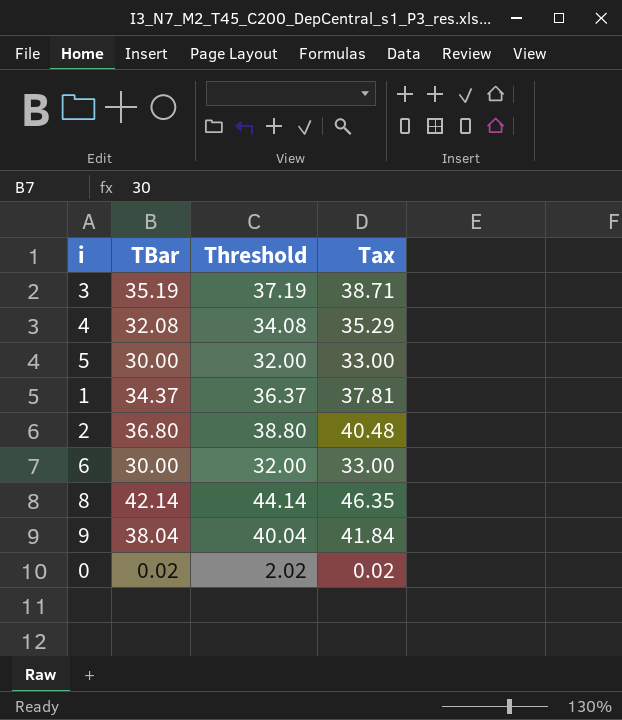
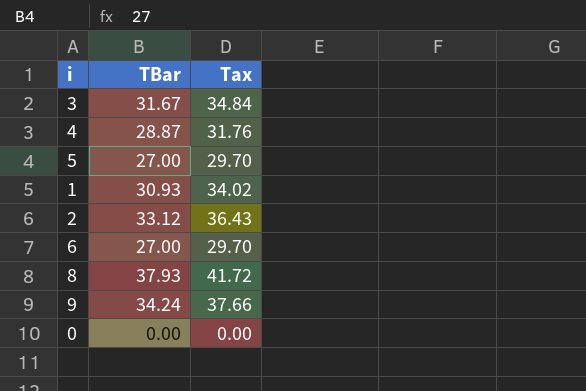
column Threshold | formula: [TBar] + 2 -> none
3 | TBar: 35.19 -> 31.67
3 | Tax: 38.71 -> 34.84
4 | TBar: 32.08 -> 28.87
4 | Tax: 35.29 -> 31.76
5 | TBar: 30.00 -> 27.00
5 | Tax: 33.00 -> 29.70
1 | TBar: 34.37 -> 30.93
1 | Tax: 37.81 -> 34.02
2 | TBar: 36.80 -> 33.12
2 | Tax: 40.48 -> 36.43
6 | TBar: 30.00 -> 27.00
6 | Tax: 33.00 -> 29.70
8 | TBar: 42.14 -> 37.93
8 | Tax: 46.35 -> 41.72
9 | TBar: 38.04 -> 34.24
9 | Tax: 41.84 -> 37.66
0 | TBar: 0.02 -> 0.00
0 | Tax: 0.02 -> 0.00

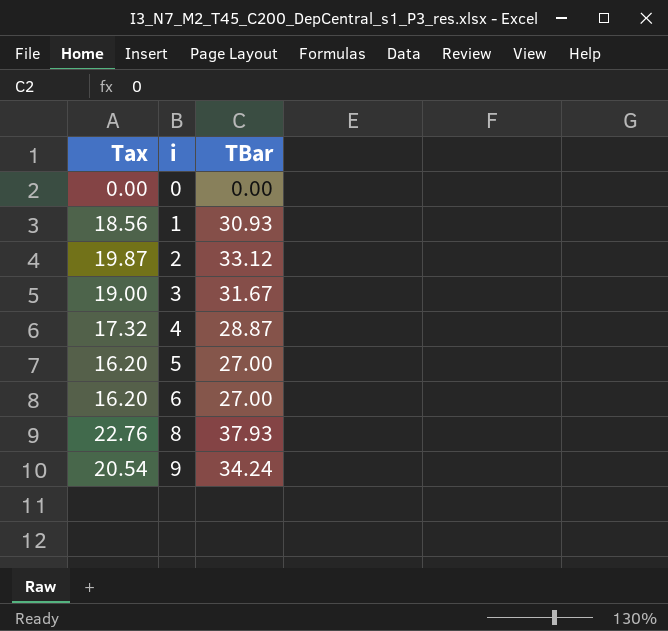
row order: none -> i ascending
column Tax | formula: [TBar] * 1.1 -> [TBar] * 0.6
column Tax | position: 3 -> 1

